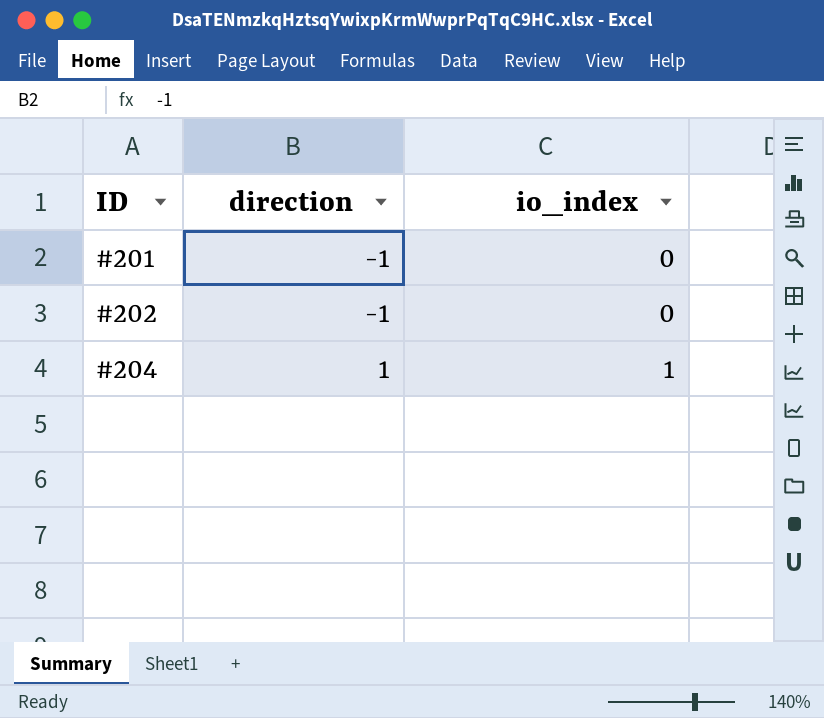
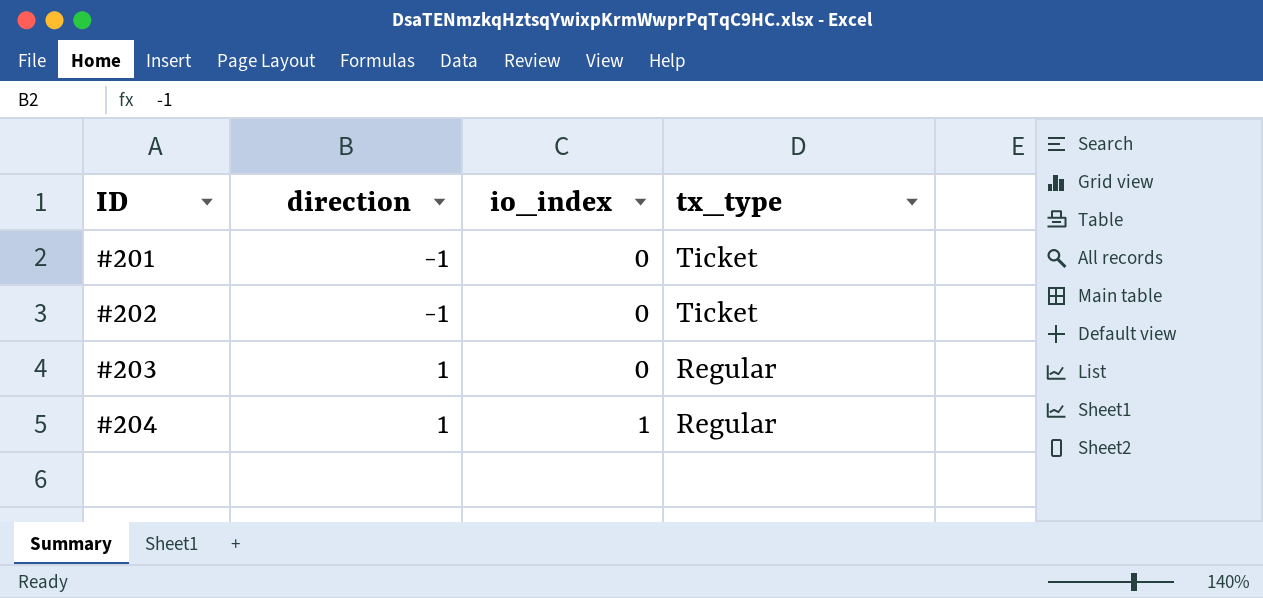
column tx_type | position: none -> 4
row #203: none -> 1 | 0 | Regular

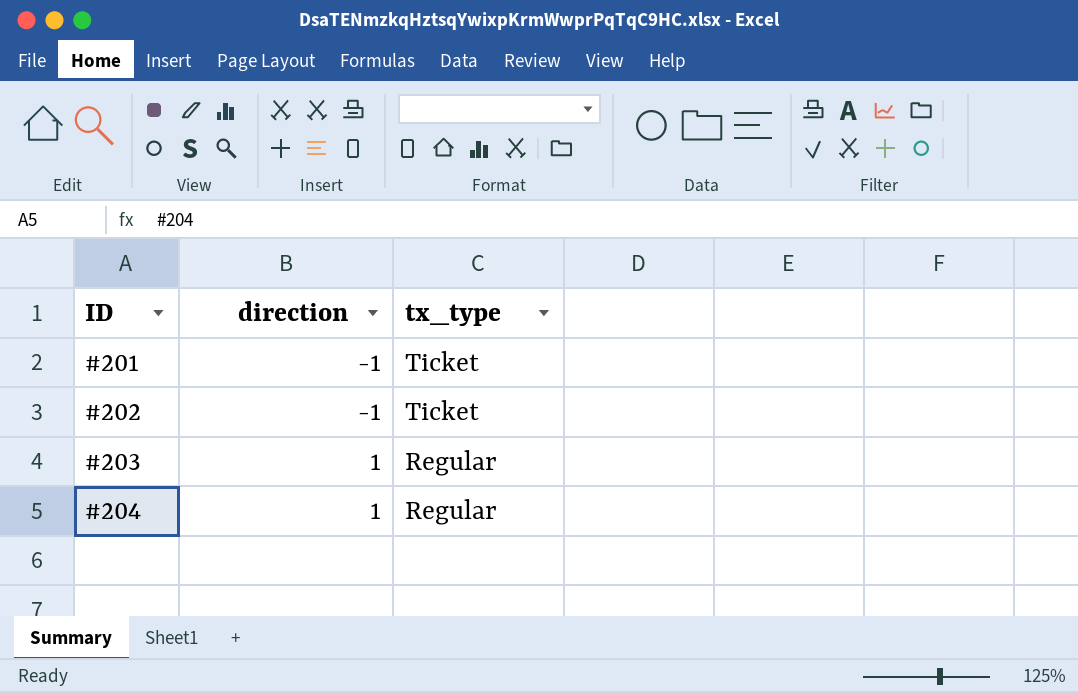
column io_index | position: 3 -> none

